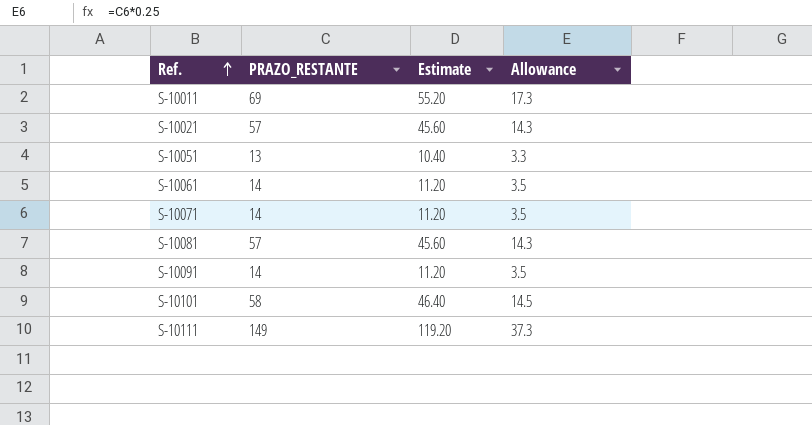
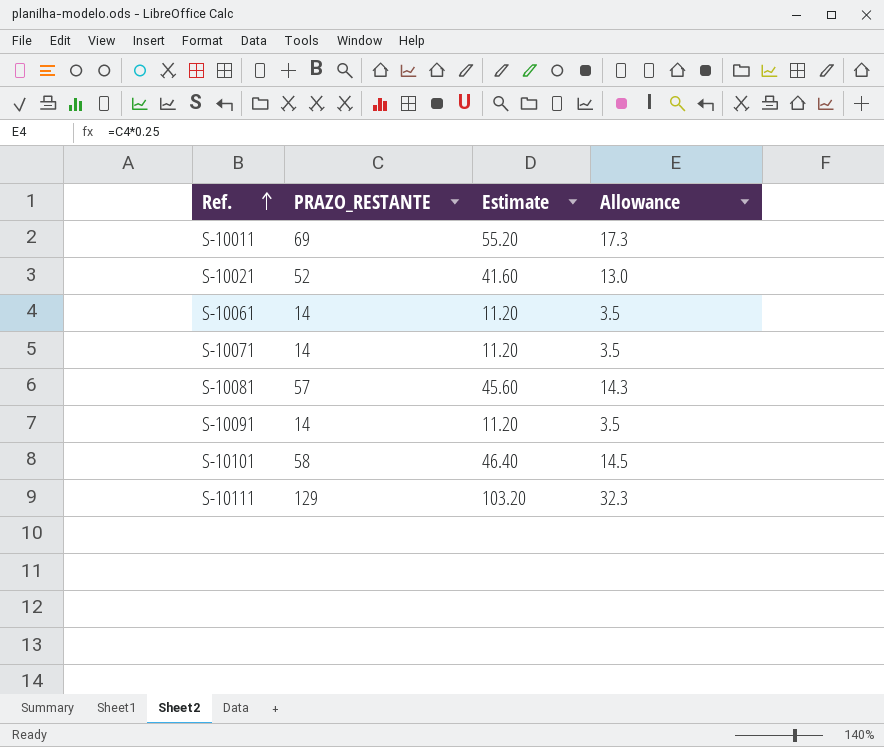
row S-10051: 13 | 10.40 | 3.3 -> none
S-10021 | PRAZO_RESTANTE: 57 -> 52
S-10021 | Estimate: 45.60 -> 41.60
S-10021 | Allowance: 14.3 -> 13.0
S-10111 | PRAZO_RESTANTE: 149 -> 129
S-10111 | Estimate: 119.20 -> 103.20
S-10111 | Allowance: 37.3 -> 32.3

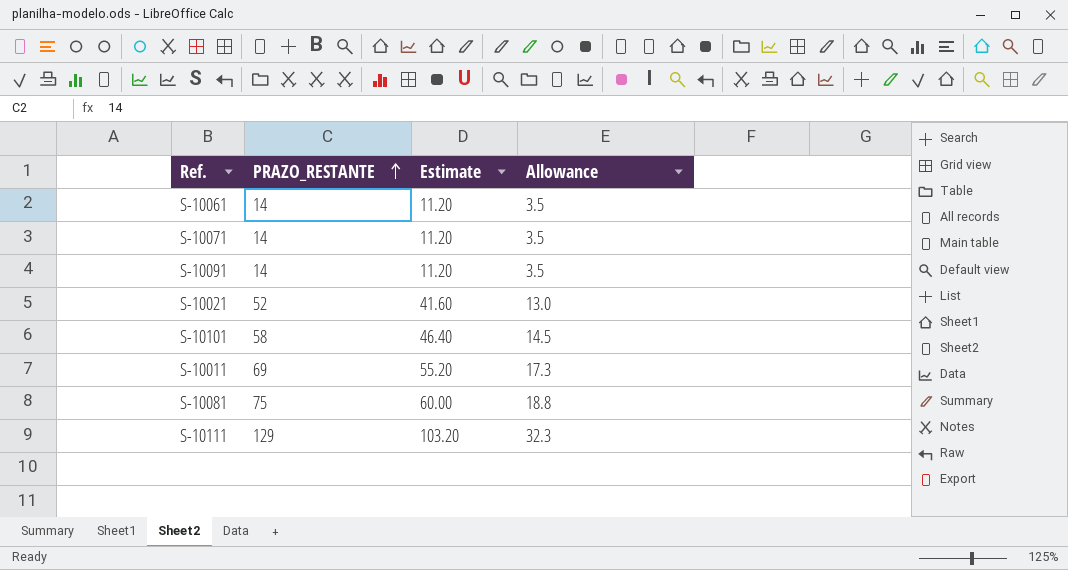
row order: Ref. ascending -> PRAZO_RESTANTE ascending
S-10081 | PRAZO_RESTANTE: 57 -> 75
S-10081 | Estimate: 45.60 -> 60.00
S-10081 | Allowance: 14.3 -> 18.8

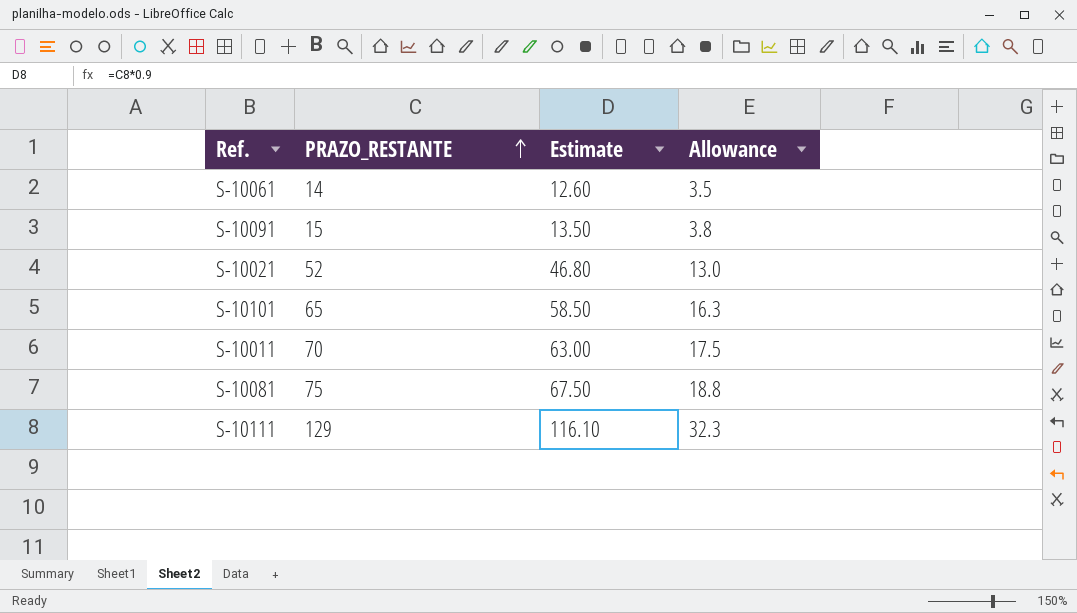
column Estimate | formula: [PRAZO_RESTANTE] * 0.8 -> [PRAZO_RESTANTE] * 0.9
row S-10071: 14 | 11.20 | 3.5 -> none
S-10091 | PRAZO_RESTANTE: 14 -> 15
S-10091 | Allowance: 3.5 -> 3.8
S-10101 | PRAZO_RESTANTE: 58 -> 65
S-10101 | Allowance: 14.5 -> 16.3
S-10011 | PRAZO_RESTANTE: 69 -> 70
S-10011 | Allowance: 17.3 -> 17.5

